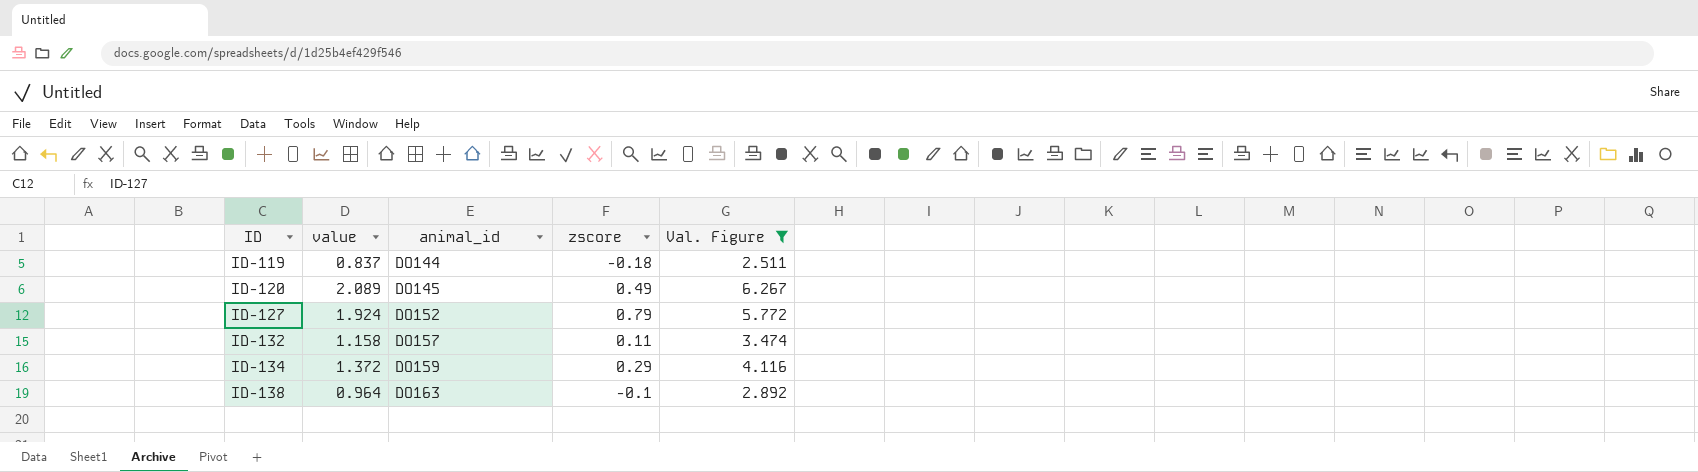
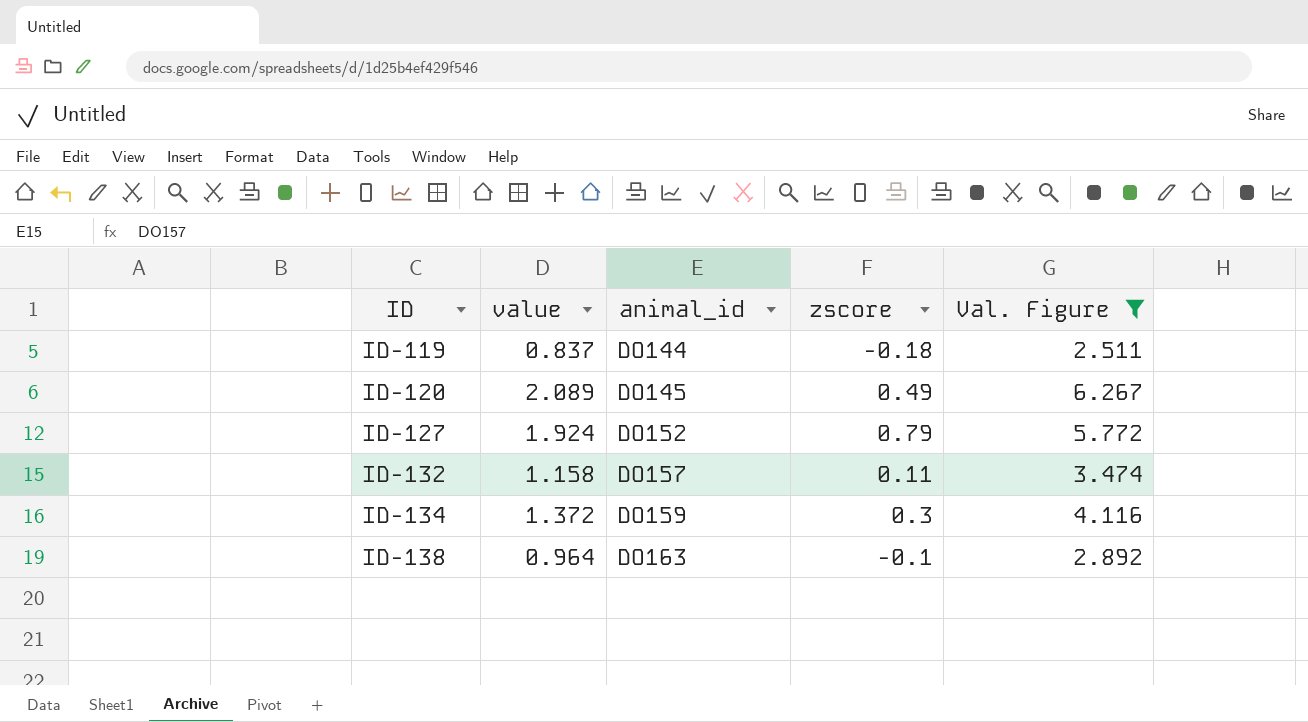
ID-134 | zscore: 0.29 -> 0.3

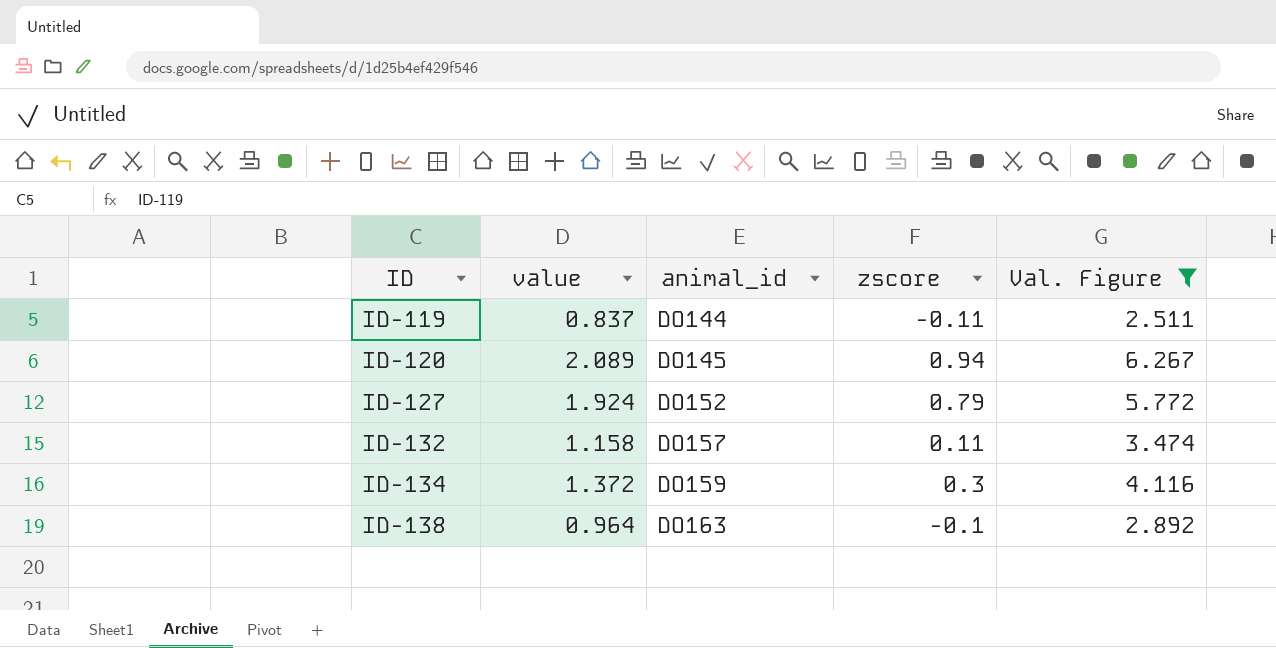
ID-119 | zscore: -0.18 -> -0.11
ID-120 | zscore: 0.49 -> 0.94

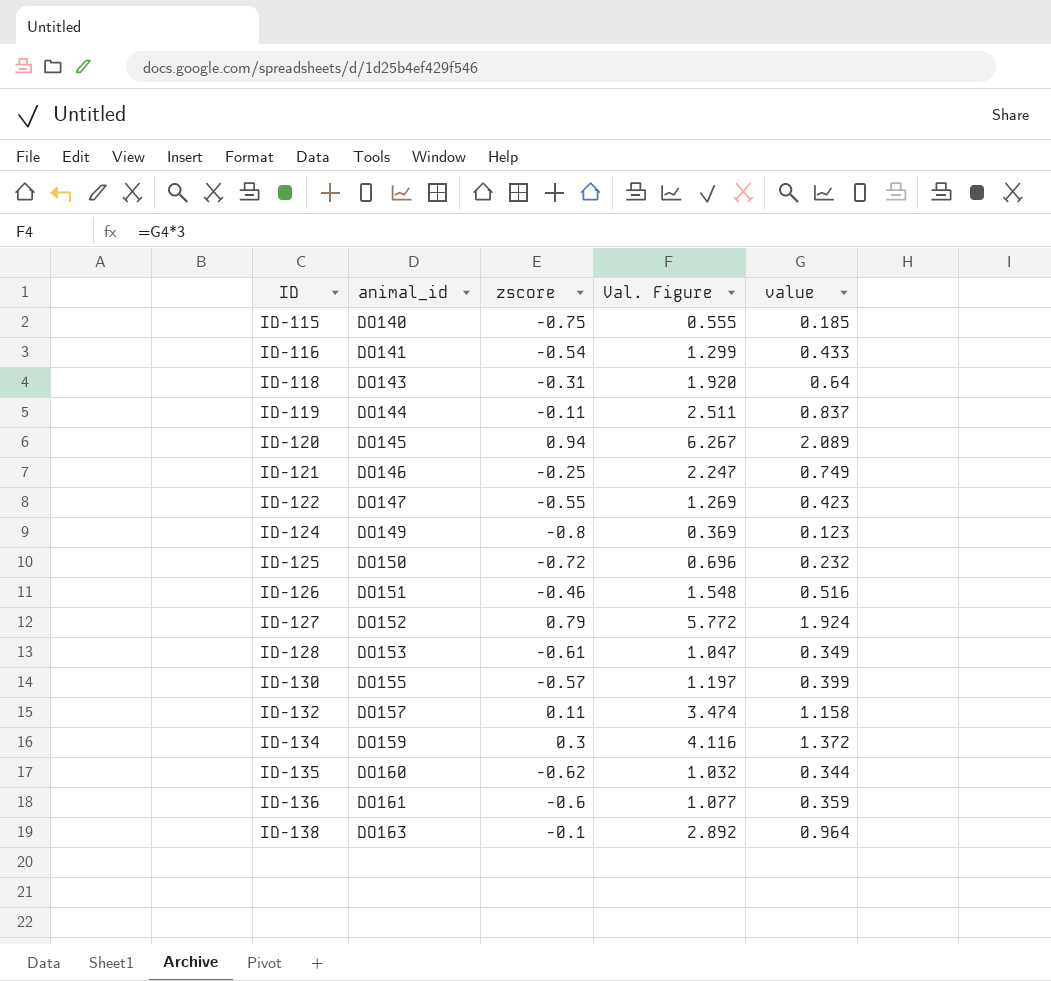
filter: Val. Figure >= 2.511 -> none
column value | position: 2 -> 5

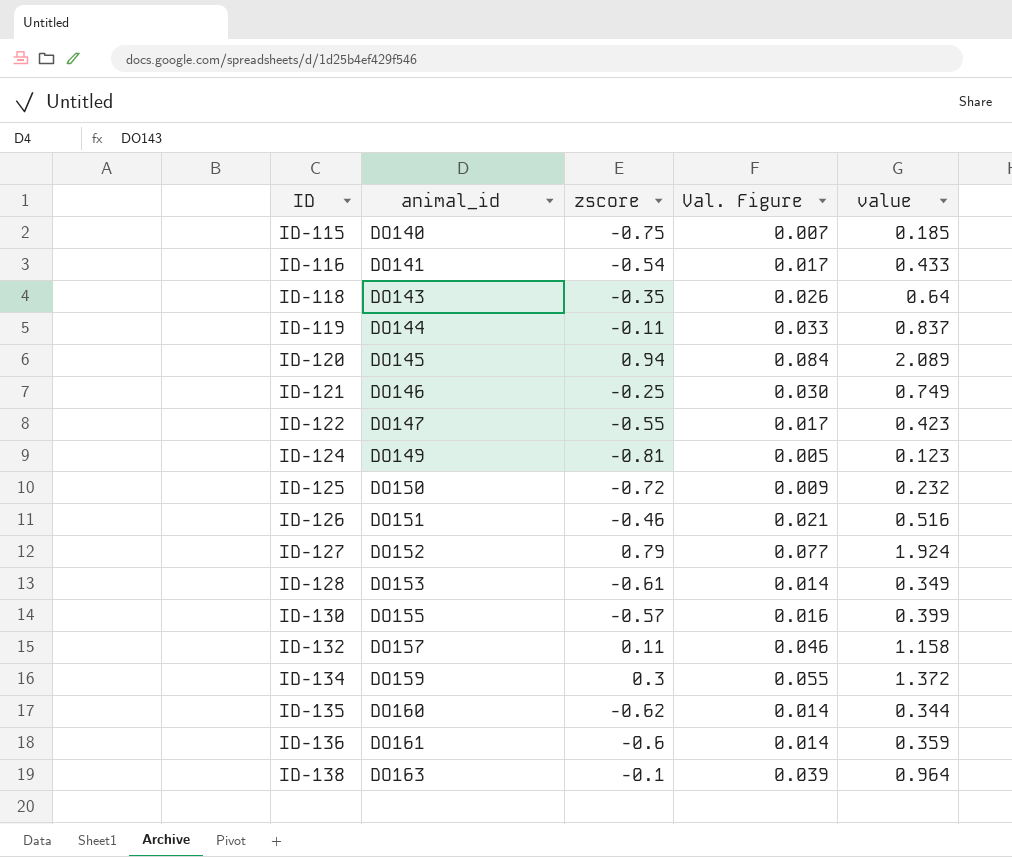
column Val. Figure | formula: [value] * 3 -> [value] * 0.04
ID-118 | zscore: -0.31 -> -0.35
ID-124 | zscore: -0.8 -> -0.81

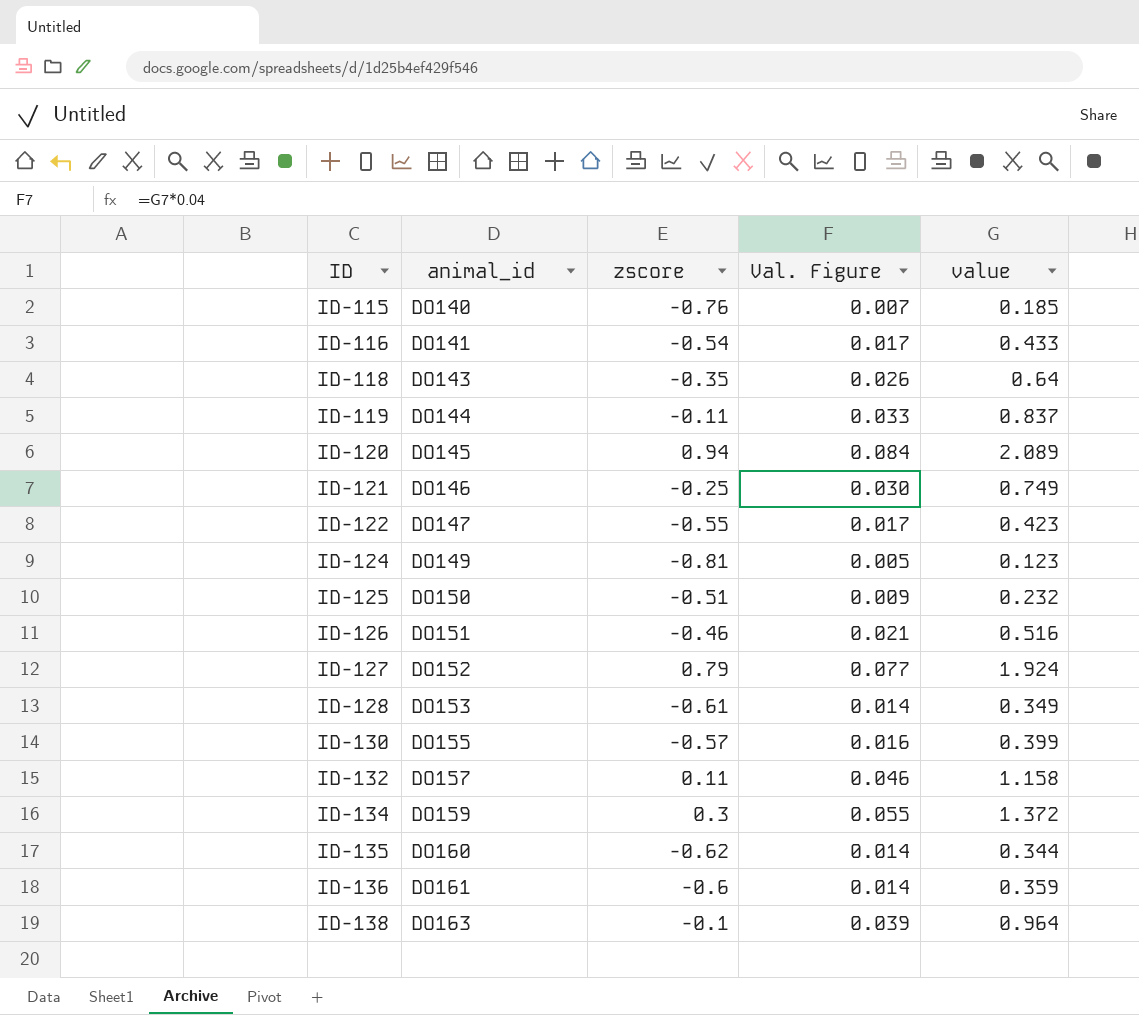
ID-115 | zscore: -0.75 -> -0.76
ID-125 | zscore: -0.72 -> -0.51

